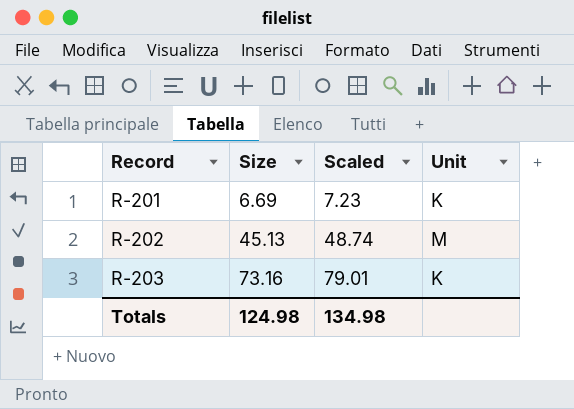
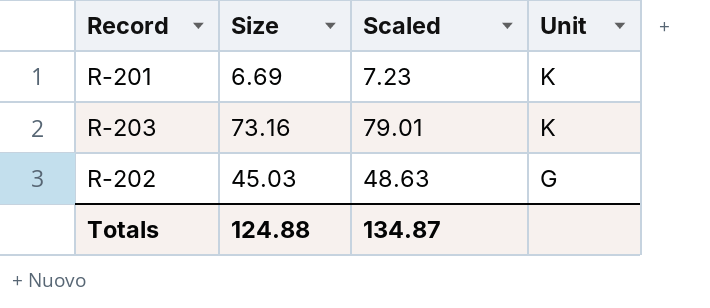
row order: Record ascending -> Unit descending
R-202 | Size: 45.13 -> 45.03
R-202 | Scaled: 48.74 -> 48.63
R-202 | Unit: M -> G
Totals | Size: 124.98 -> 124.88
Totals | Scaled: 134.98 -> 134.87

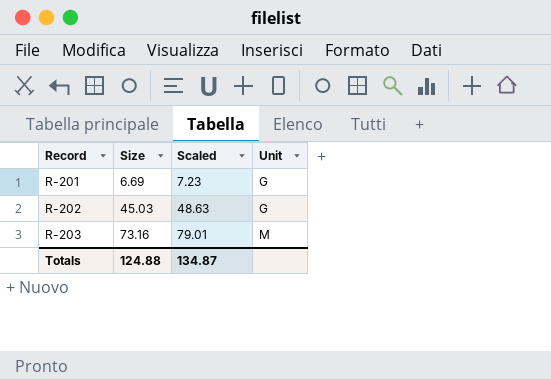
row order: Unit descending -> Record ascending
R-201 | Unit: K -> G
R-203 | Unit: K -> M

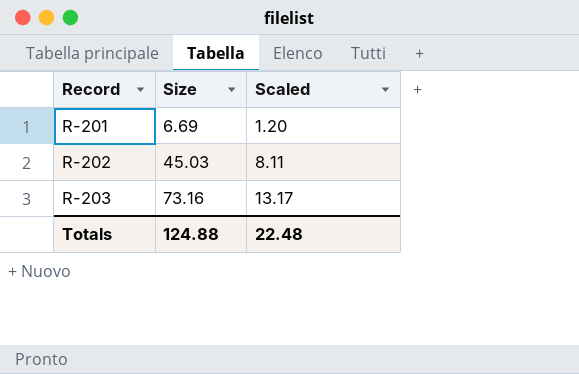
column Unit | position: 4 -> none
column Scaled | formula: [Size] * 1.08 -> [Size] * 0.18
Totals | Scaled: 134.87 -> 22.48

